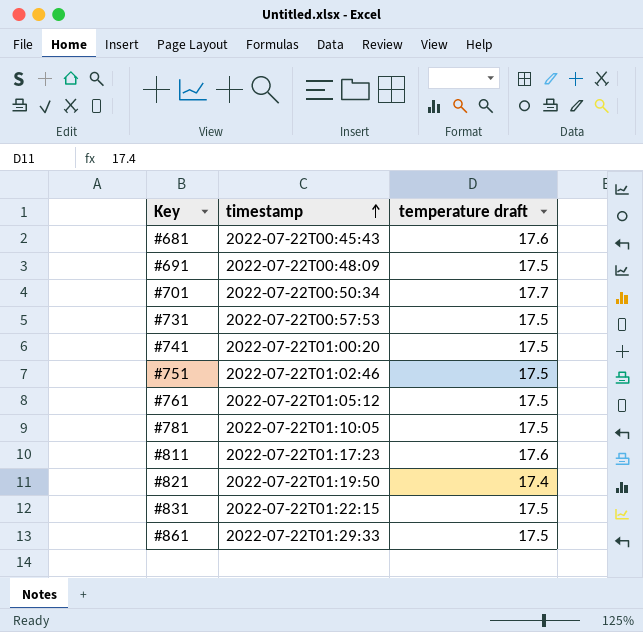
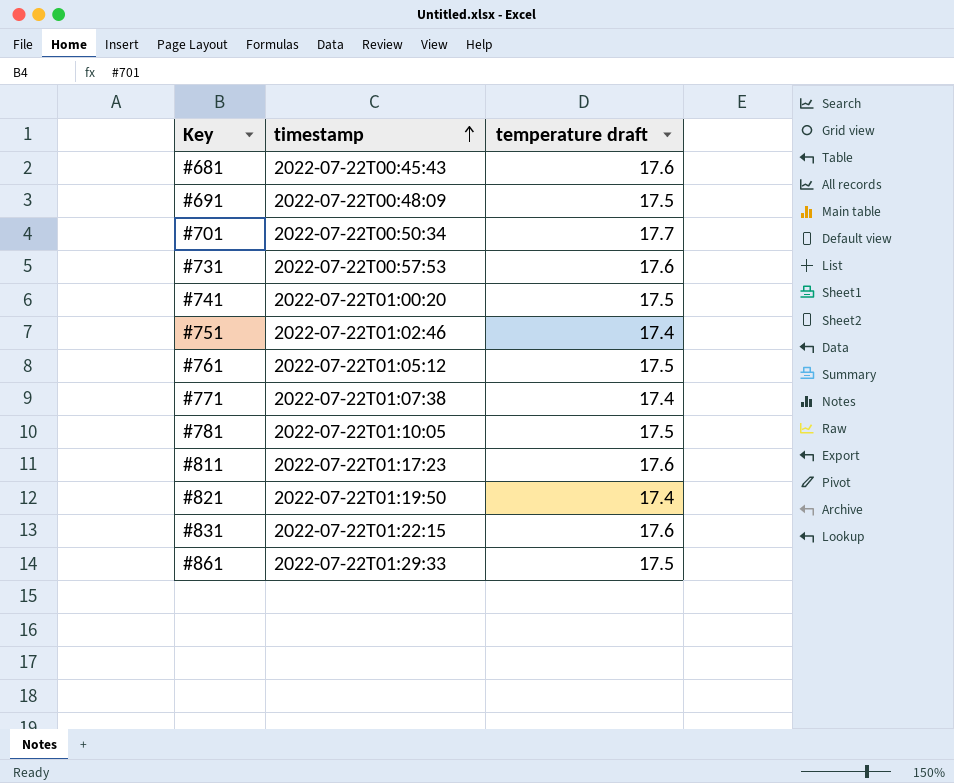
#731 | temperature draft: 17.5 -> 17.6
#751 | temperature draft: 17.5 -> 17.4
row #771: none -> 2022-07-22T01:07:38 | 17.4
#831 | temperature draft: 17.5 -> 17.6

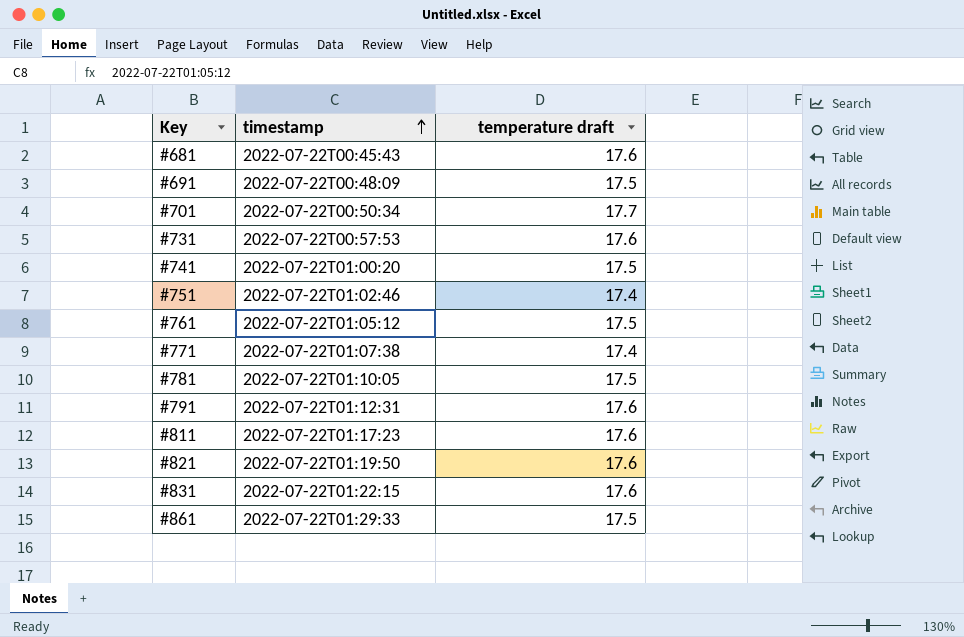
row #791: none -> 2022-07-22T01:12:31 | 17.6
#821 | temperature draft: 17.4 -> 17.6

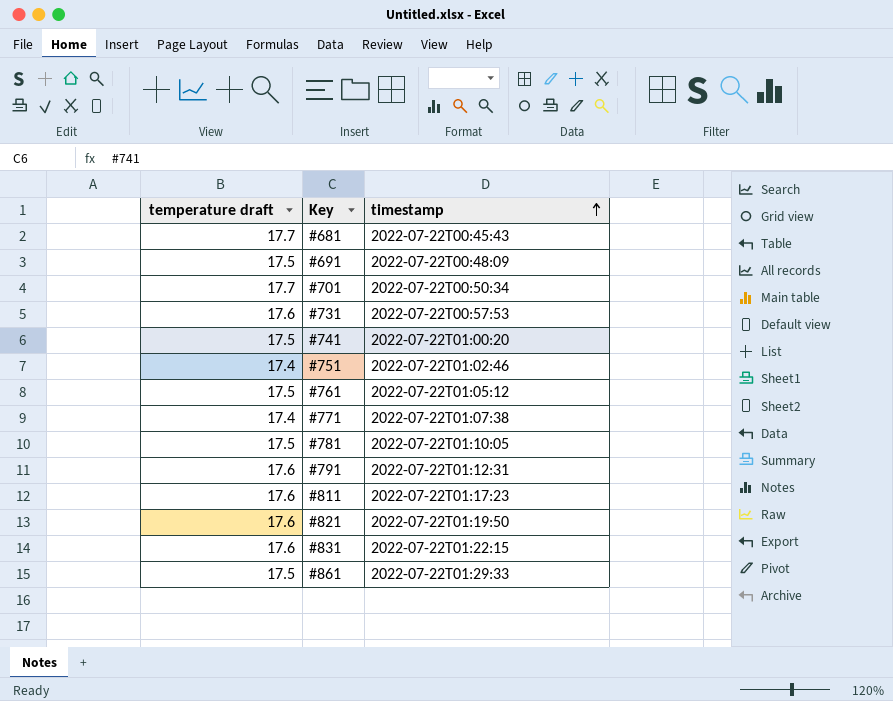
column temperature draft | position: 3 -> 1
#681 | temperature draft: 17.6 -> 17.7

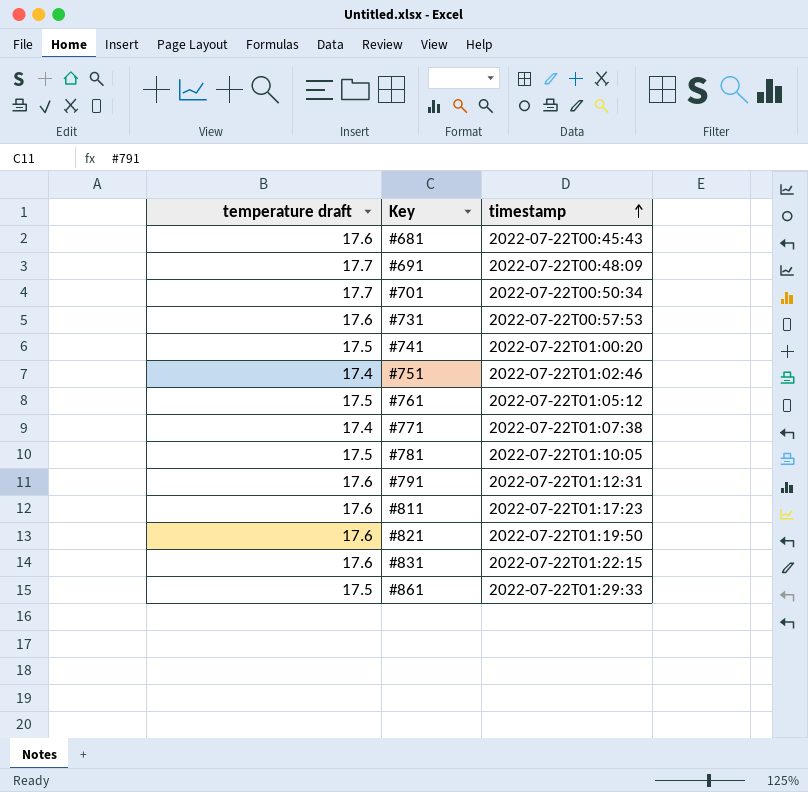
#681 | temperature draft: 17.7 -> 17.6
#691 | temperature draft: 17.5 -> 17.7

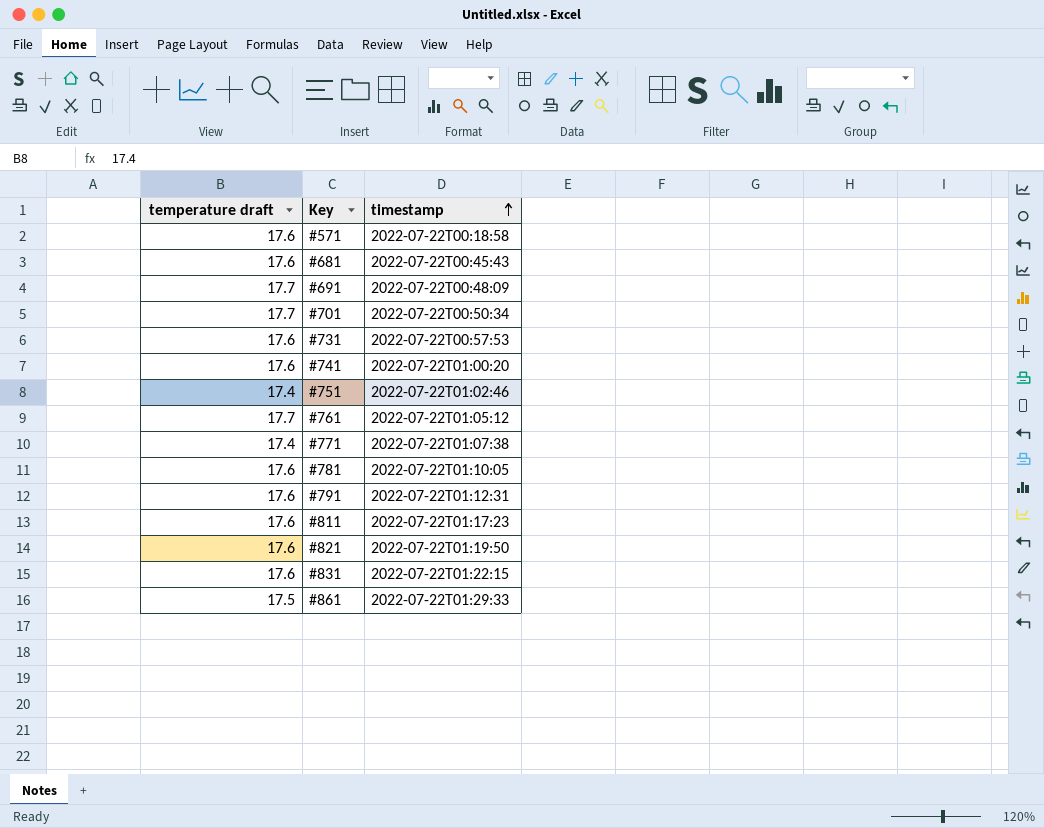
row #571: none -> 17.6 | 2022-07-22T00:18:58
#741 | temperature draft: 17.5 -> 17.6
#761 | temperature draft: 17.5 -> 17.7
#781 | temperature draft: 17.5 -> 17.6

